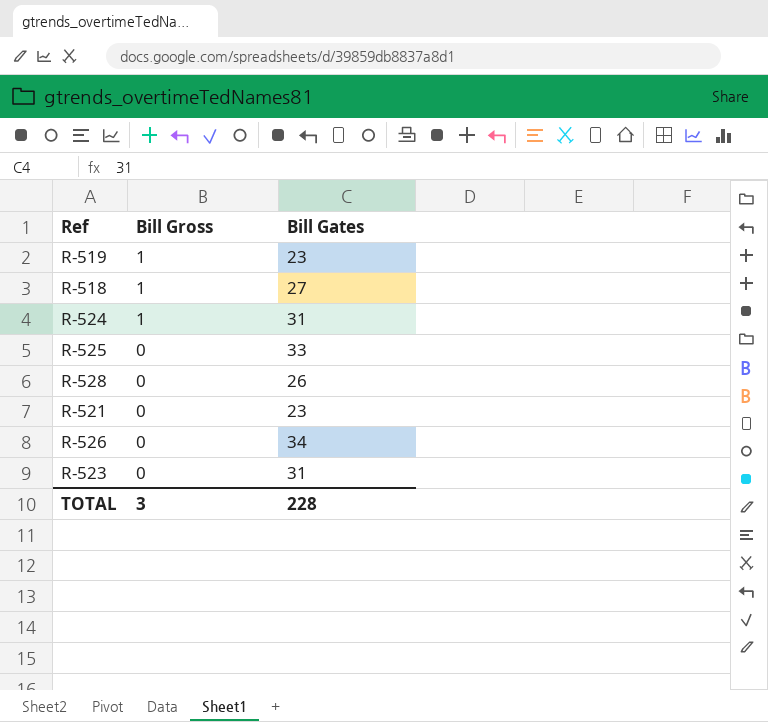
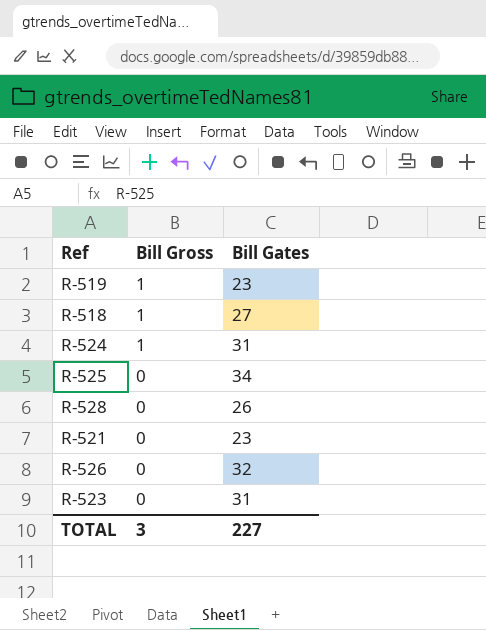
R-525 | Bill Gates: 33 -> 34
R-526 | Bill Gates: 34 -> 32
TOTAL | Bill Gates: 228 -> 227

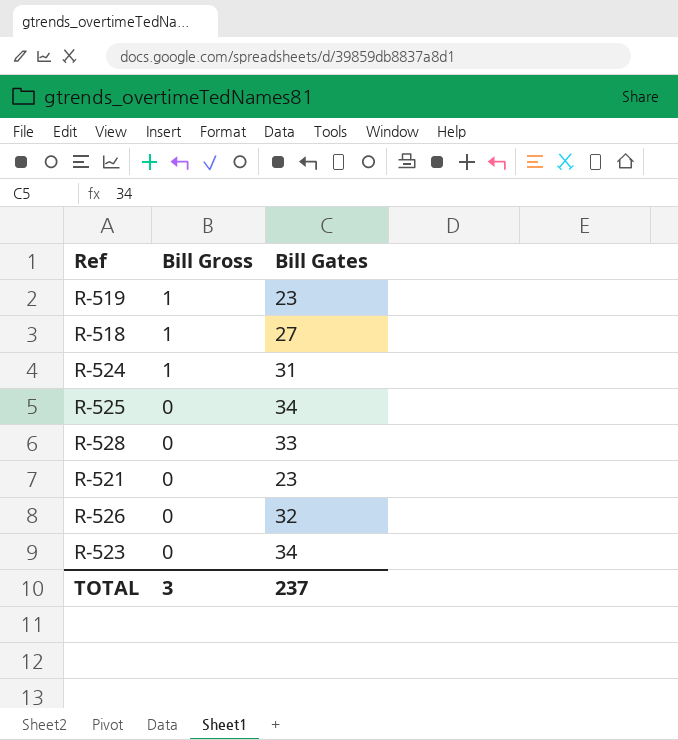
R-528 | Bill Gates: 26 -> 33
R-523 | Bill Gates: 31 -> 34
TOTAL | Bill Gates: 227 -> 237

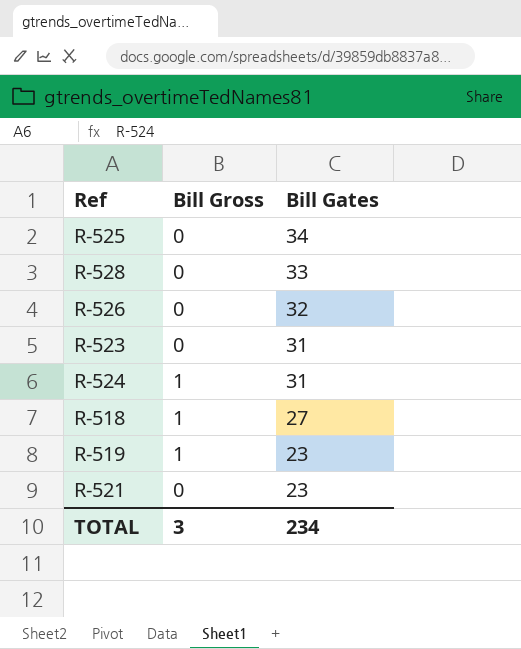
row order: Bill Gross descending -> Bill Gates descending
R-523 | Bill Gates: 34 -> 31
TOTAL | Bill Gates: 237 -> 234

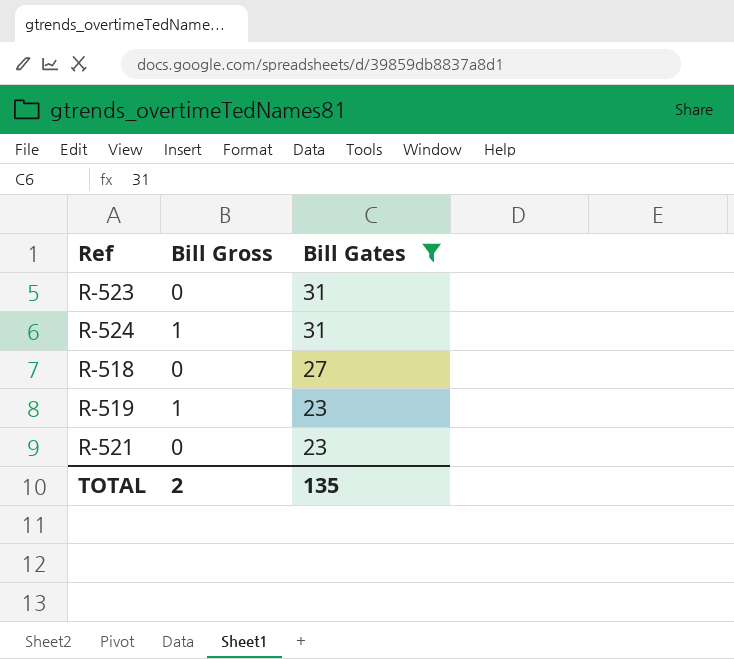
filter: none -> Bill Gates <= 31
R-518 | Bill Gross: 1 -> 0
TOTAL | Bill Gross: 3 -> 2
TOTAL | Bill Gates: 234 -> 135

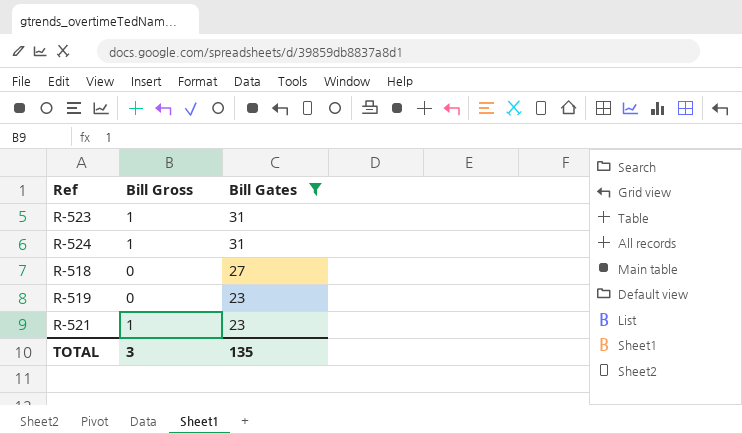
R-523 | Bill Gross: 0 -> 1
R-519 | Bill Gross: 1 -> 0
R-521 | Bill Gross: 0 -> 1
TOTAL | Bill Gross: 2 -> 3

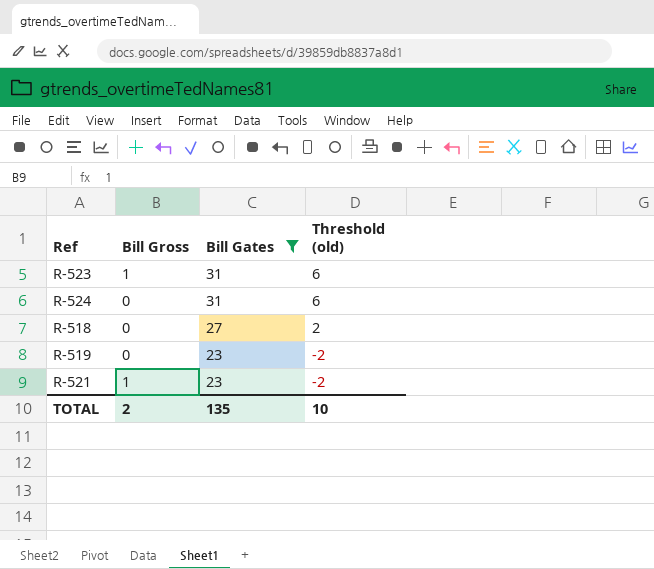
column Threshold (old) | formula: none -> [Bill Gates] - 25
R-524 | Bill Gross: 1 -> 0
TOTAL | Bill Gross: 3 -> 2

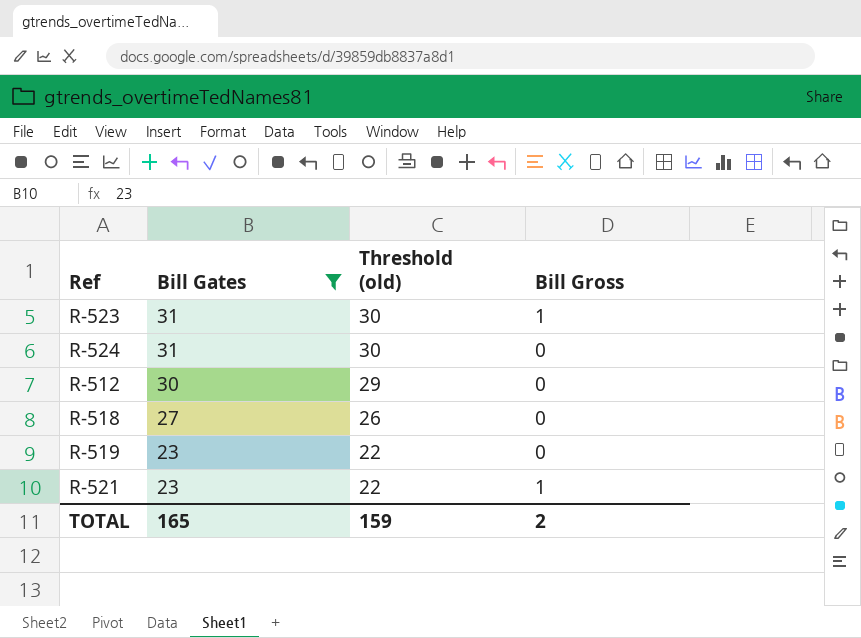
column Threshold (old) | formula: [Bill Gates] - 25 -> [Bill Gates] - 1
column Bill Gross | position: 2 -> 4
row R-512: none -> 30 | 29 | 0
TOTAL | Bill Gates: 135 -> 165
TOTAL | Threshold (old): 10 -> 159

